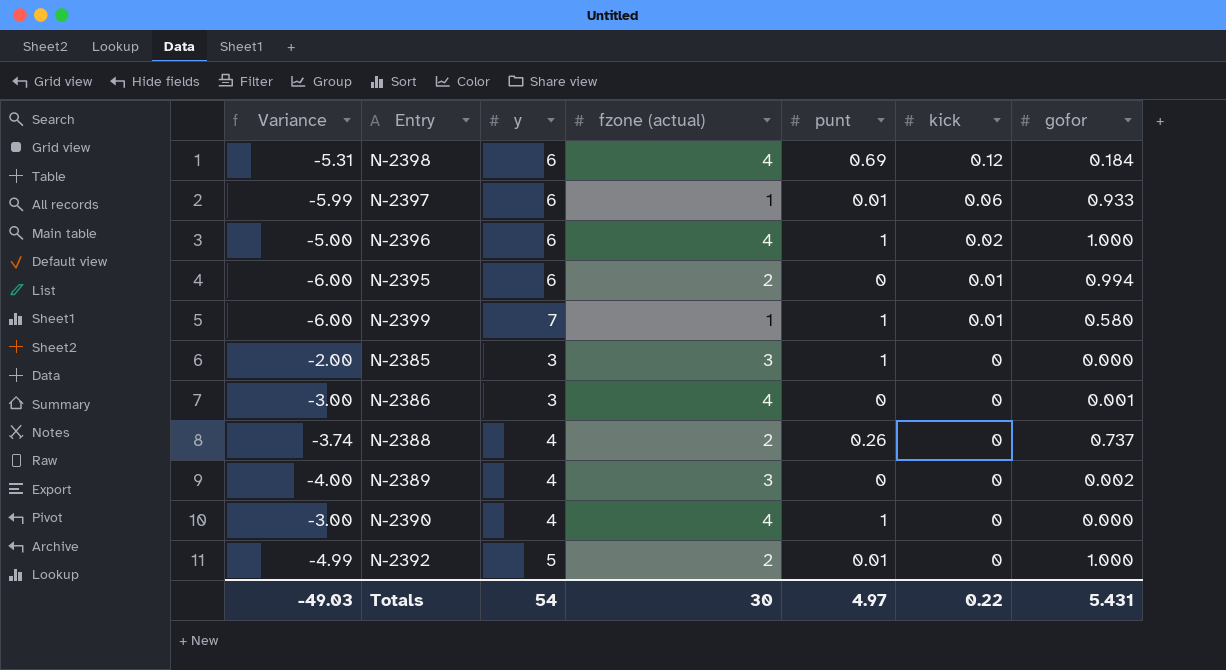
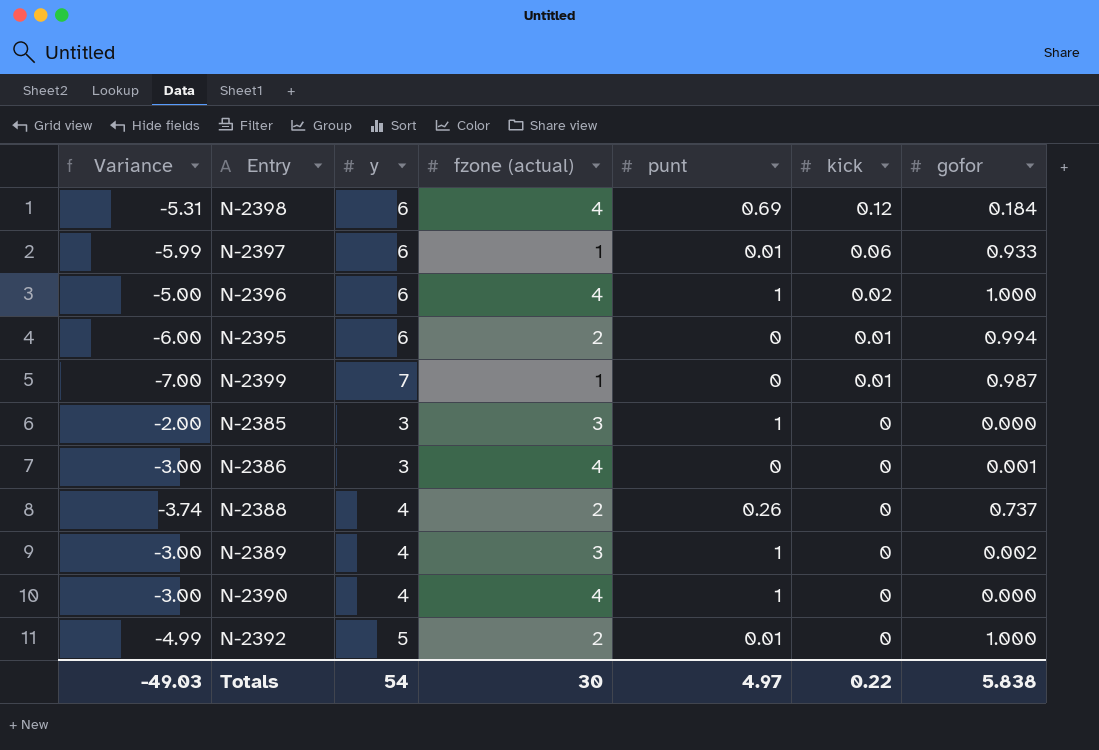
N-2399 | Variance: -6.00 -> -7.00
N-2399 | punt: 1 -> 0
N-2399 | gofor: 0.580 -> 0.987
N-2389 | Variance: -4.00 -> -3.00
N-2389 | punt: 0 -> 1
Totals | gofor: 5.431 -> 5.838

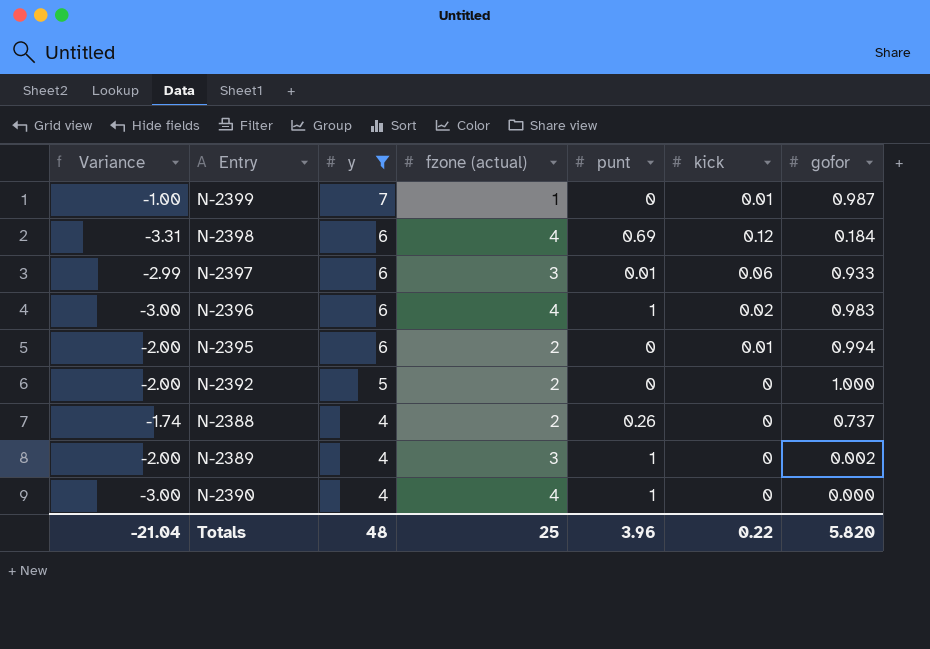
filter: none -> y != 3
row order: kick descending -> y descending
column Variance | formula: [punt] - [y] -> [punt] - [fzone (actual)]
N-2397 | fzone (actual): 1 -> 3
N-2396 | gofor: 1.000 -> 0.983
N-2392 | punt: 0.01 -> 0
Totals | Variance: -49.03 -> -21.04
Totals | y: 54 -> 48
Totals | fzone (actual): 30 -> 25
Totals | punt: 4.97 -> 3.96
Totals | gofor: 5.838 -> 5.820

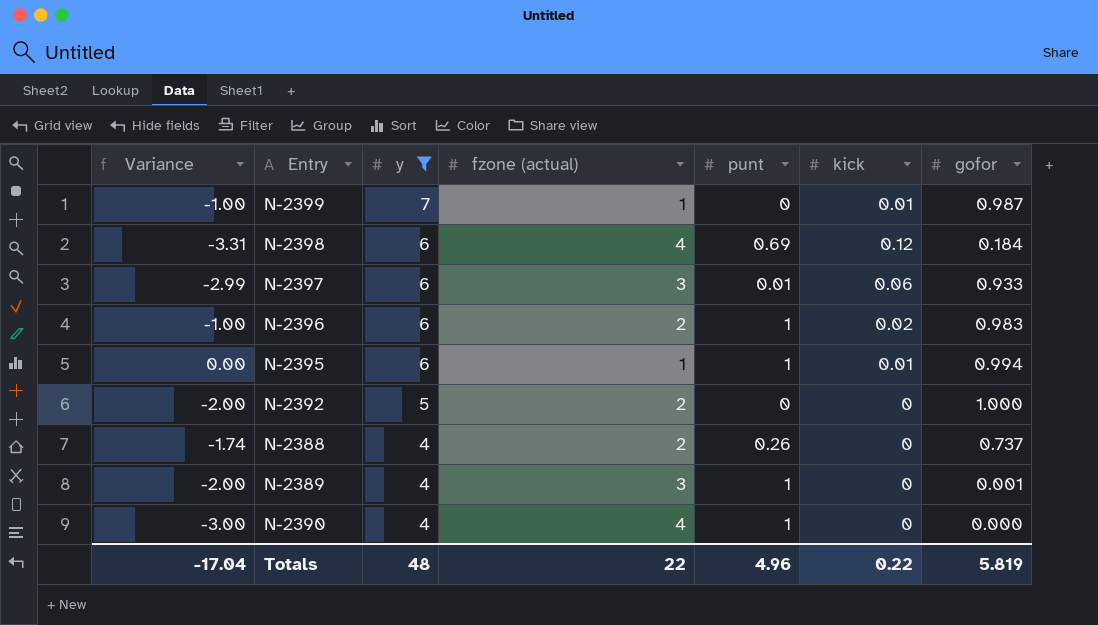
N-2396 | Variance: -3.00 -> -1.00
N-2396 | fzone (actual): 4 -> 2
N-2395 | Variance: -2.00 -> 0.00
N-2395 | fzone (actual): 2 -> 1
N-2395 | punt: 0 -> 1
N-2389 | gofor: 0.002 -> 0.001
Totals | Variance: -21.04 -> -17.04
Totals | fzone (actual): 25 -> 22
Totals | punt: 3.96 -> 4.96
Totals | gofor: 5.820 -> 5.819

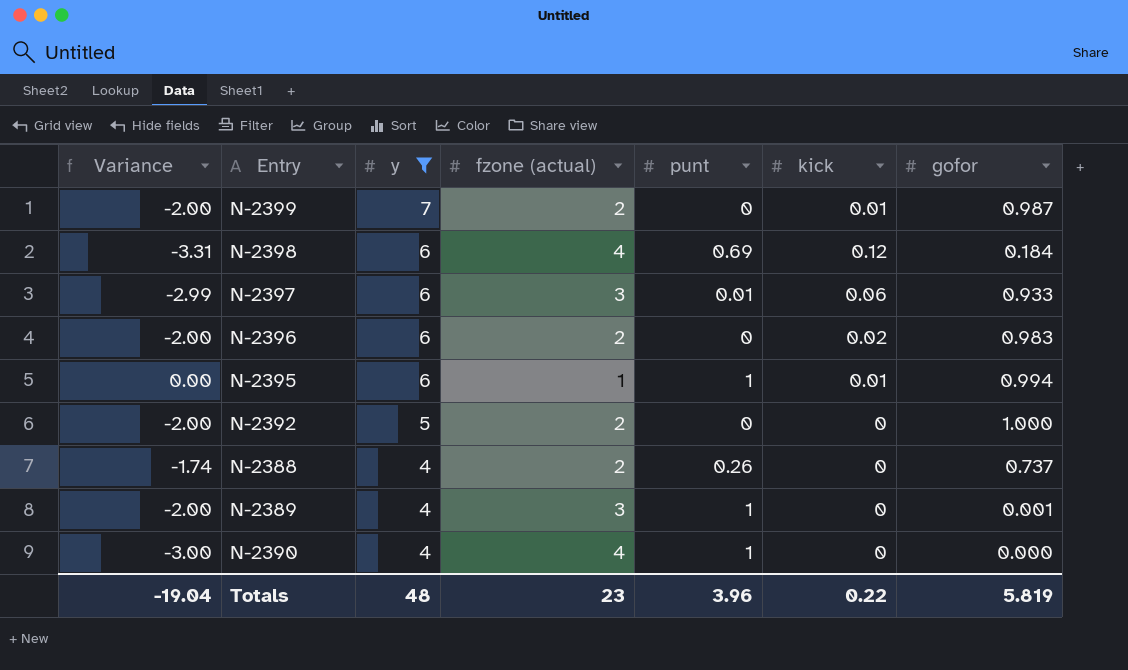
N-2399 | Variance: -1.00 -> -2.00
N-2399 | fzone (actual): 1 -> 2
N-2396 | Variance: -1.00 -> -2.00
N-2396 | punt: 1 -> 0
Totals | Variance: -17.04 -> -19.04
Totals | fzone (actual): 22 -> 23
Totals | punt: 4.96 -> 3.96

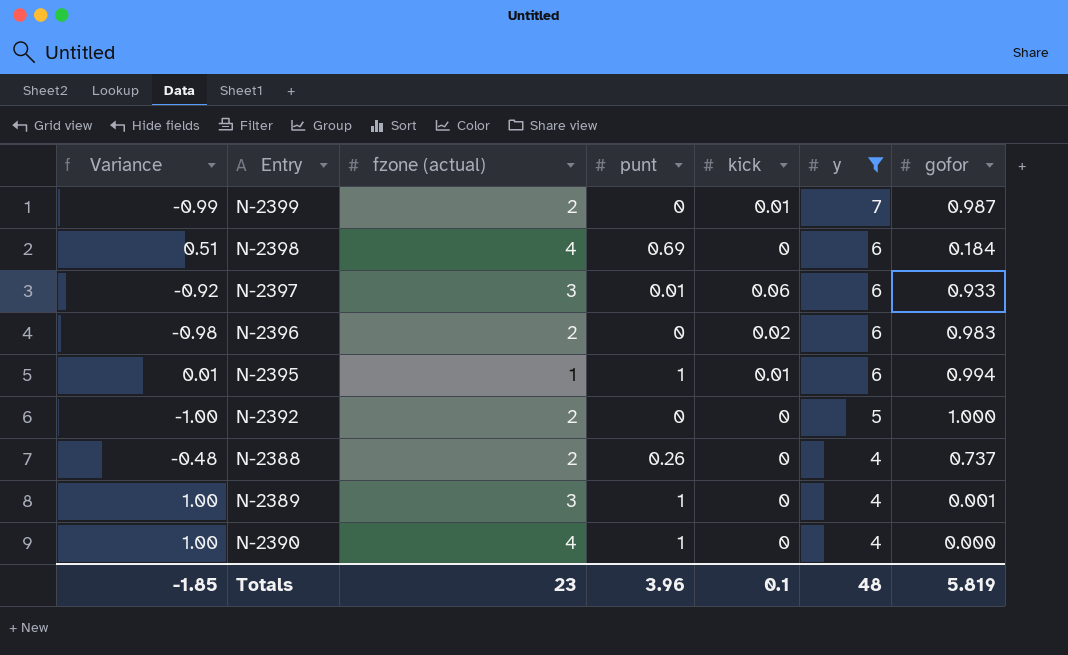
column Variance | formula: [punt] - [fzone (actual)] -> [punt] - [gofor]
column y | position: 3 -> 6
N-2398 | kick: 0.12 -> 0
Totals | Variance: -19.04 -> -1.85
Totals | kick: 0.22 -> 0.1

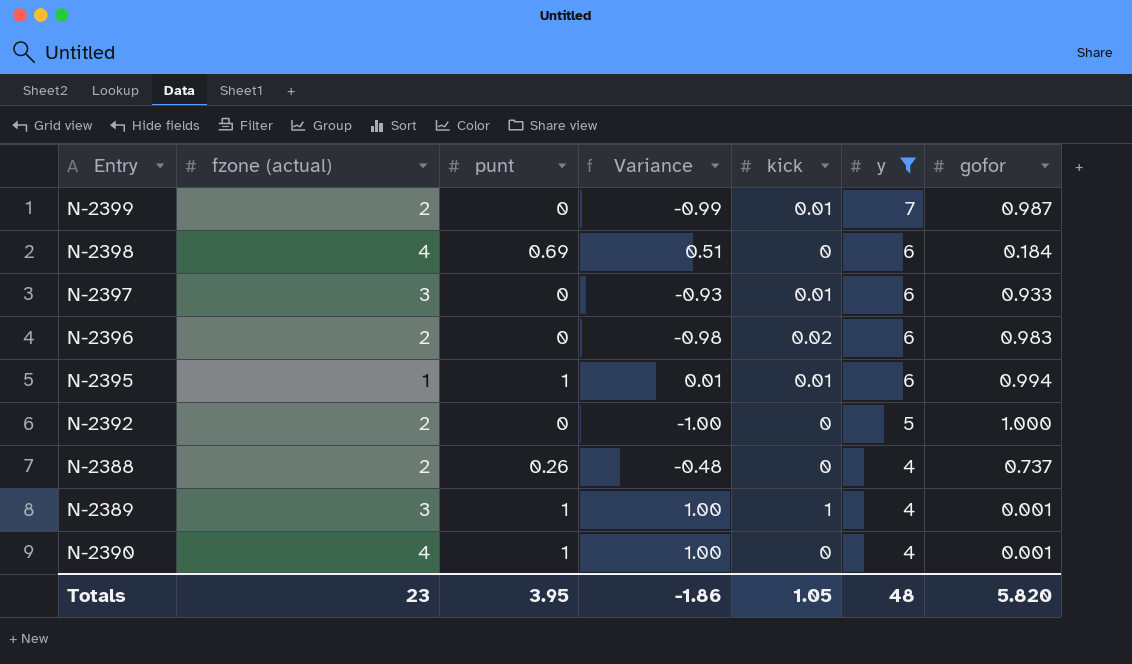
column Variance | position: 1 -> 4
N-2397 | punt: 0.01 -> 0
N-2397 | Variance: -0.92 -> -0.93
N-2397 | kick: 0.06 -> 0.01
N-2389 | kick: 0 -> 1
N-2390 | gofor: 0.000 -> 0.001
Totals | punt: 3.96 -> 3.95
Totals | Variance: -1.85 -> -1.86
Totals | kick: 0.1 -> 1.05
Totals | gofor: 5.819 -> 5.820

